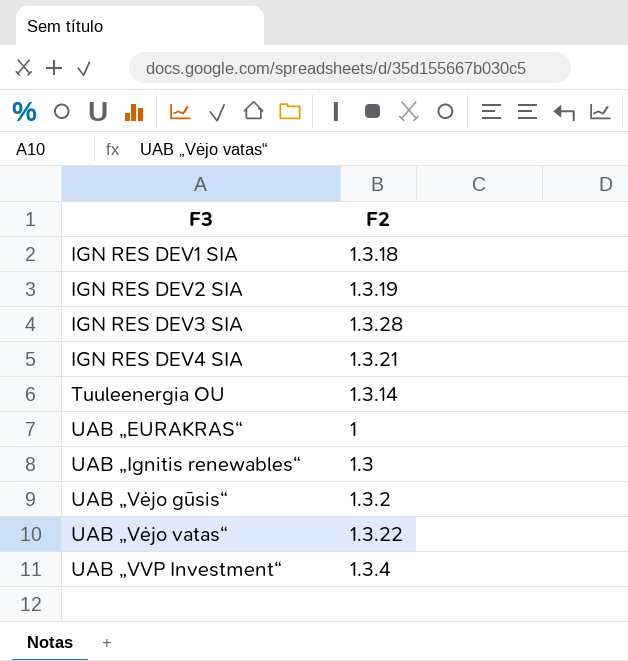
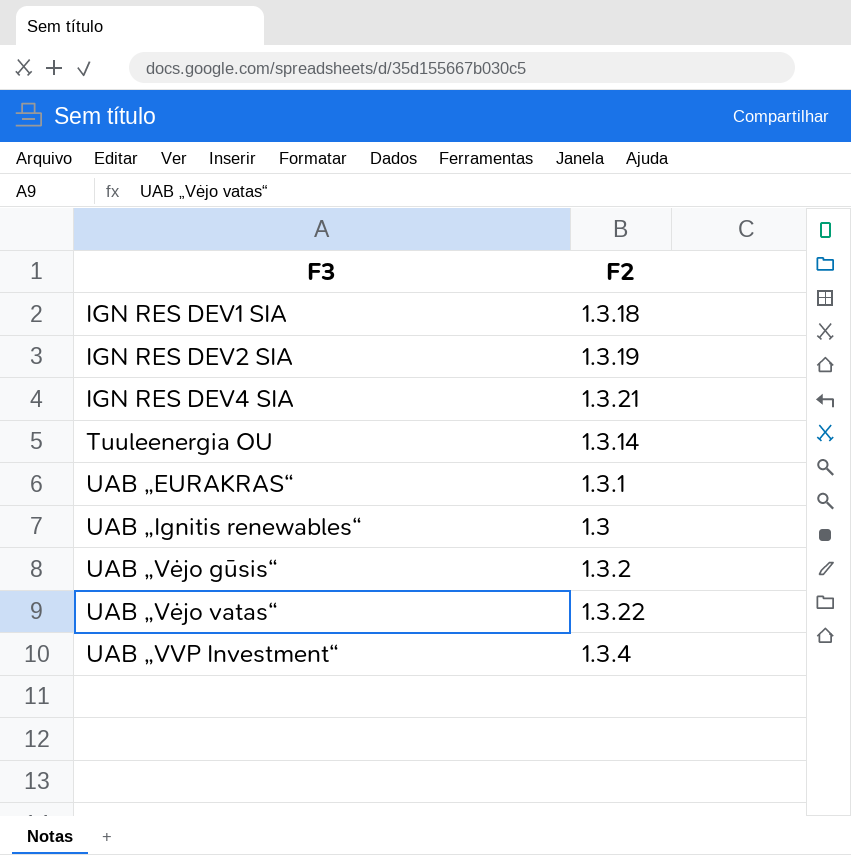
row IGN RES DEV3 SIA: 1.3.28 -> none
UAB „EURAKRAS“ | F2: 1 -> 1.3.1

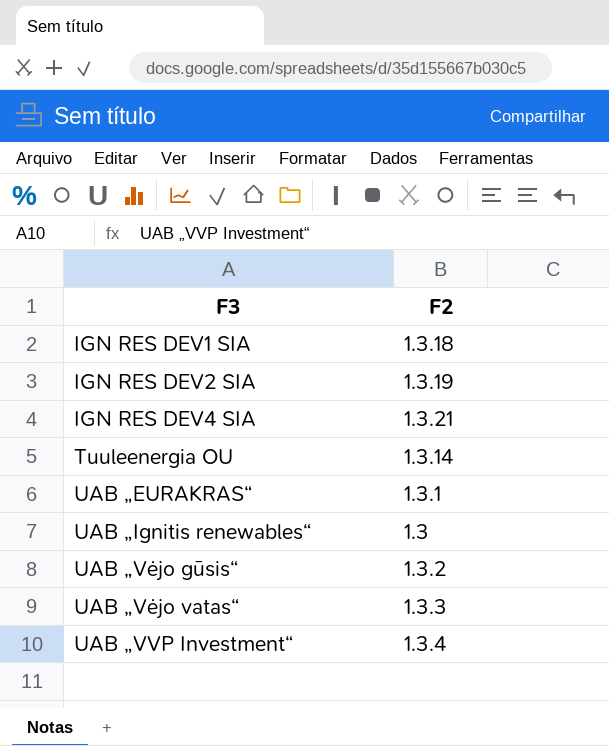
UAB „Vėjo vatas“ | F2: 1.3.22 -> 1.3.3

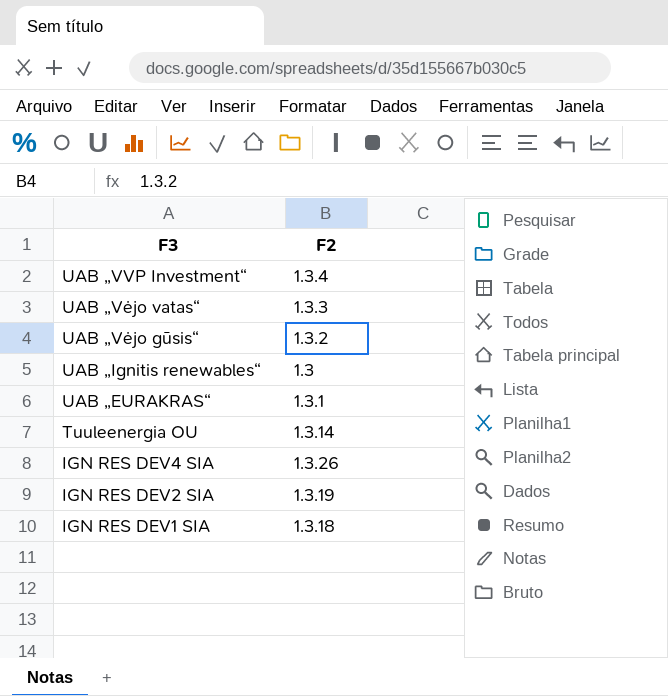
row order: F3 ascending -> F3 descending
IGN RES DEV4 SIA | F2: 1.3.21 -> 1.3.26

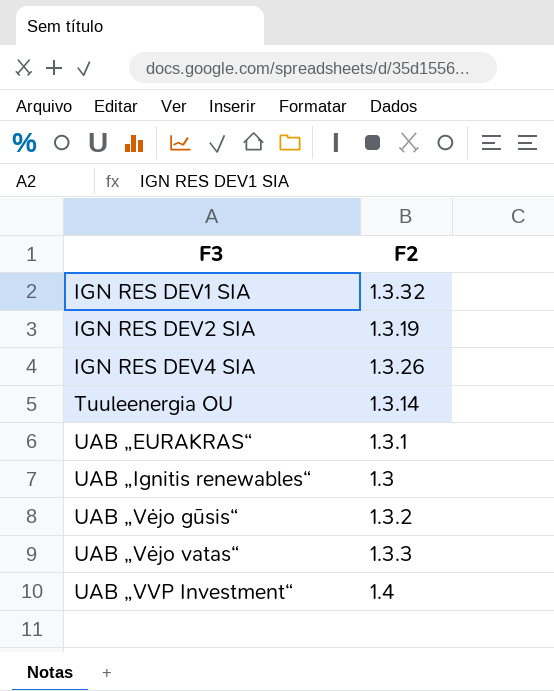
row order: F3 descending -> F3 ascending
IGN RES DEV1 SIA | F2: 1.3.18 -> 1.3.32
UAB „VVP Investment“ | F2: 1.3.4 -> 1.4

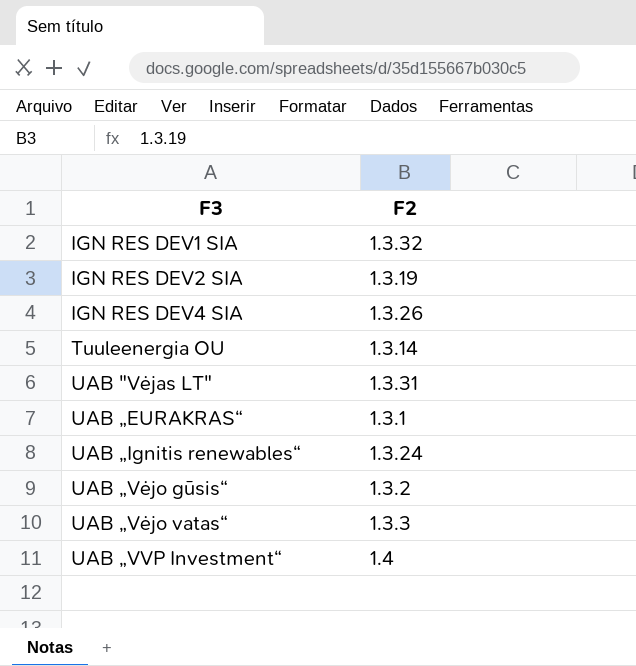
row UAB "Vėjas LT": none -> 1.3.31
UAB „Ignitis renewables“ | F2: 1.3 -> 1.3.24

